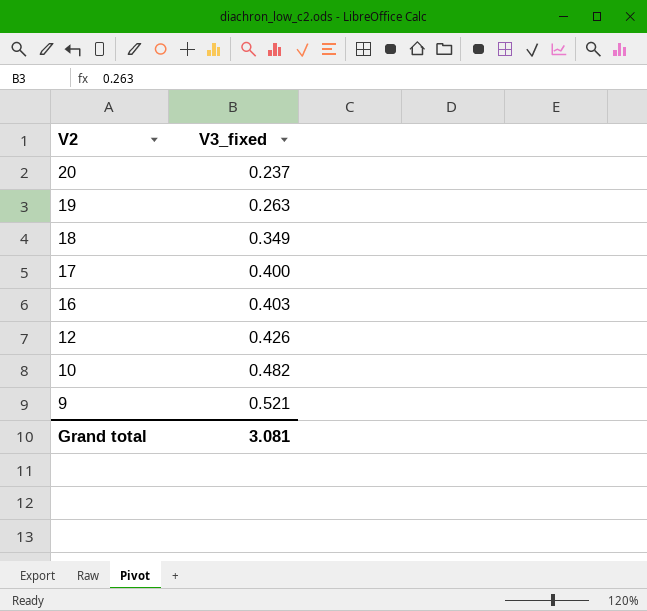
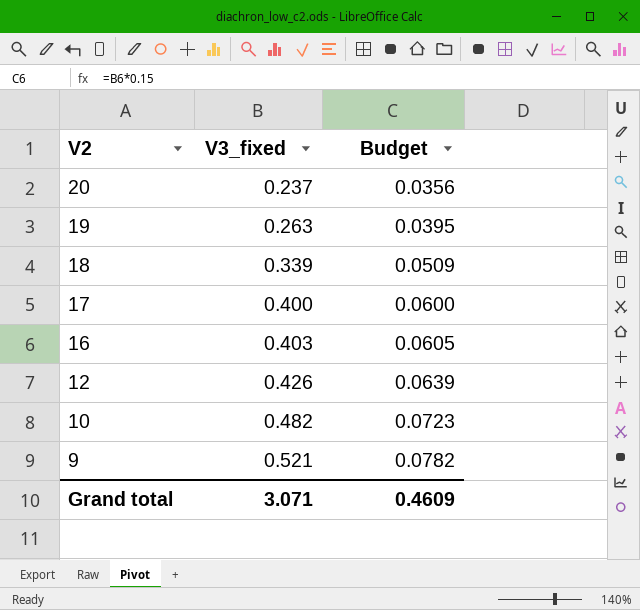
column Budget | formula: none -> [V3_fixed] * 0.15
18 | V3_fixed: 0.349 -> 0.339
Grand total | V3_fixed: 3.081 -> 3.071

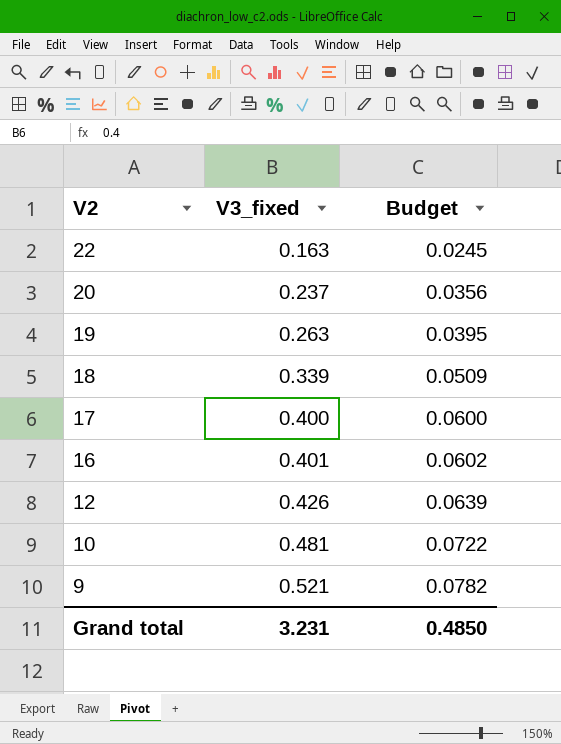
row 22: none -> 0.163 | 0.0245
16 | V3_fixed: 0.403 -> 0.401
16 | Budget: 0.0605 -> 0.0602
10 | V3_fixed: 0.482 -> 0.481
10 | Budget: 0.0723 -> 0.0722
Grand total | V3_fixed: 3.071 -> 3.231
Grand total | Budget: 0.4609 -> 0.4850

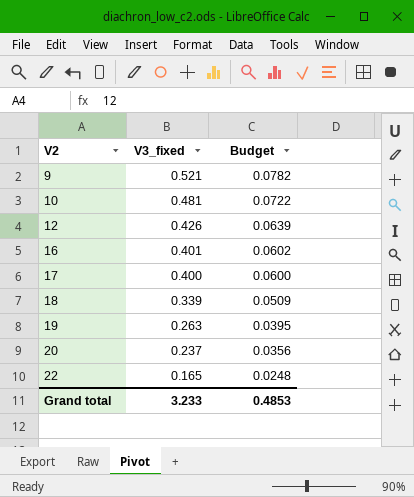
row order: V2 descending -> V2 ascending
22 | V3_fixed: 0.163 -> 0.165
22 | Budget: 0.0245 -> 0.0248
Grand total | V3_fixed: 3.231 -> 3.233
Grand total | Budget: 0.4850 -> 0.4853

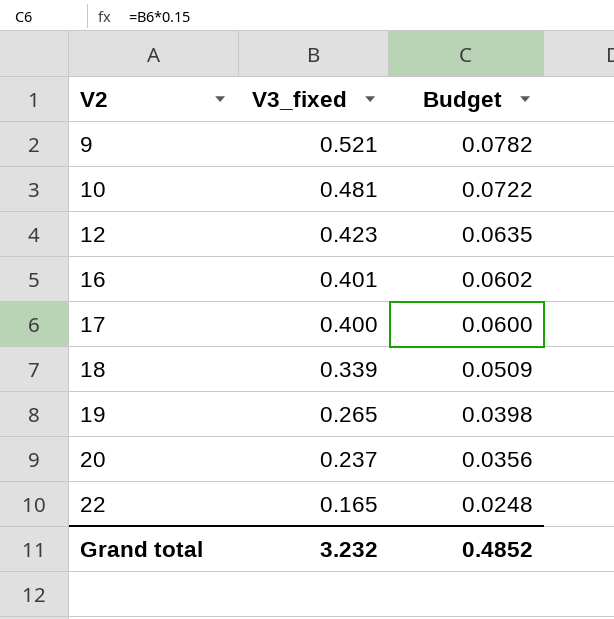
12 | V3_fixed: 0.426 -> 0.423
12 | Budget: 0.0639 -> 0.0635
19 | V3_fixed: 0.263 -> 0.265
19 | Budget: 0.0395 -> 0.0398
Grand total | V3_fixed: 3.233 -> 3.232
Grand total | Budget: 0.4853 -> 0.4852

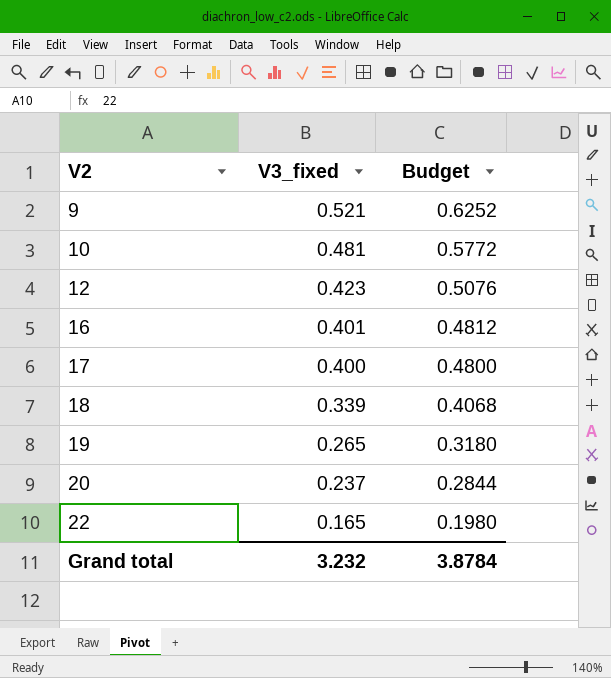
column Budget | formula: [V3_fixed] * 0.15 -> [V3_fixed] * 1.2
Grand total | Budget: 0.4852 -> 3.8784

